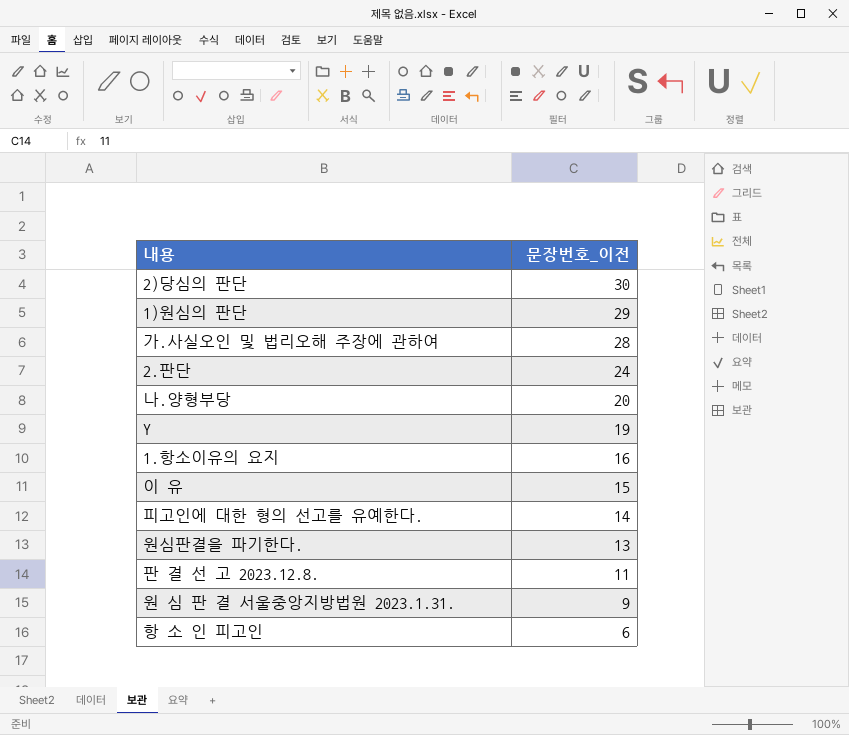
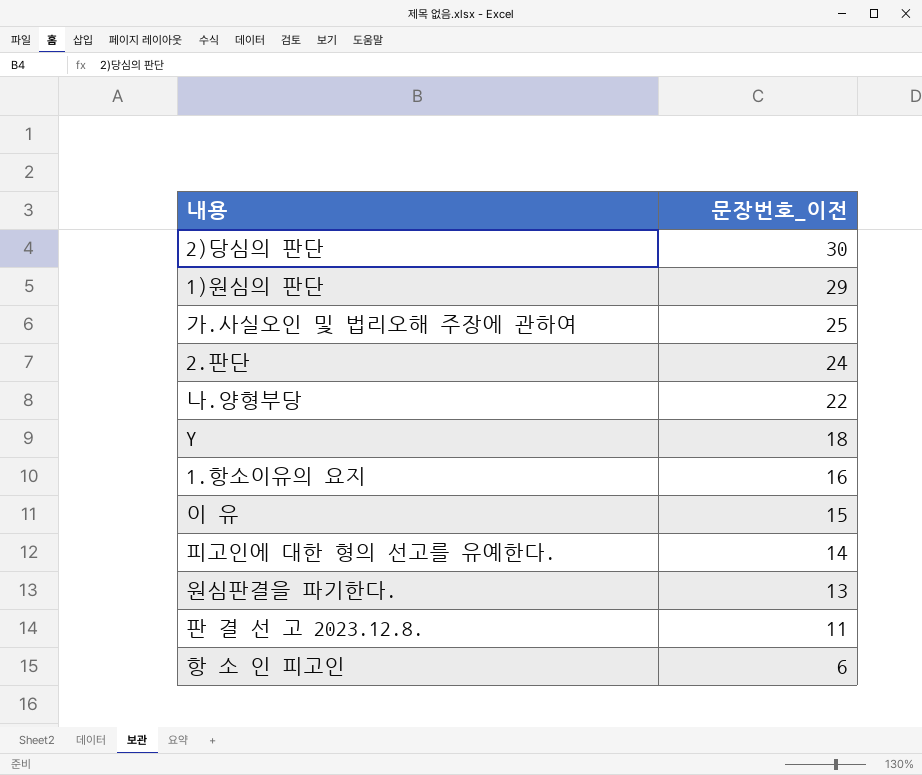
row 원 심 판 결 서울중앙지방법원 2023.1.31.: 9 -> none
가.사실오인 및 법리오해 주장에 관하여 | 문장번호_이전: 28 -> 25
나.양형부당 | 문장번호_이전: 20 -> 22
Y | 문장번호_이전: 19 -> 18

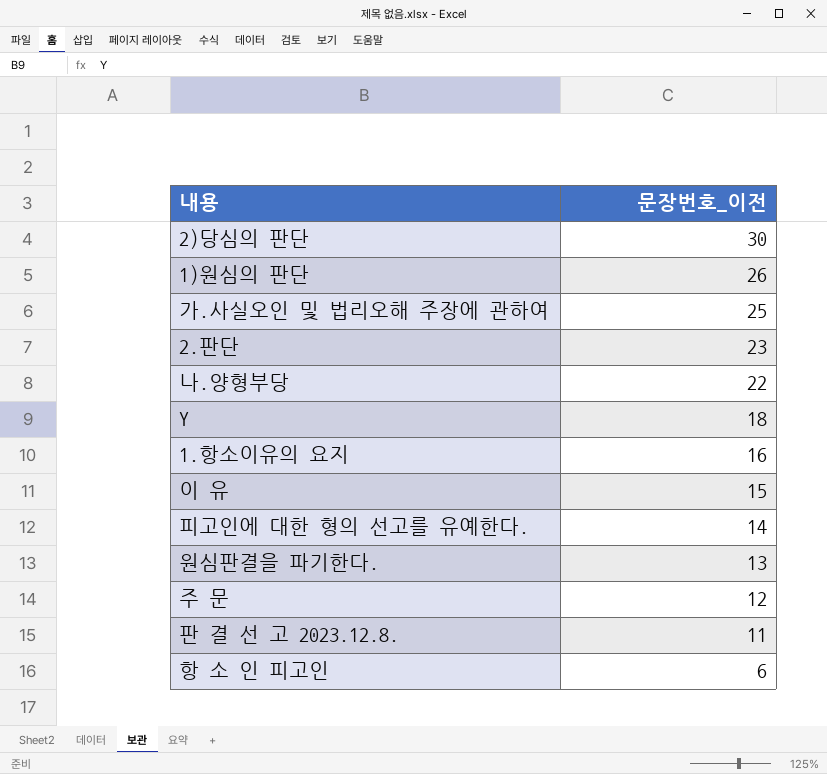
1)원심의 판단 | 문장번호_이전: 29 -> 26
2.판단 | 문장번호_이전: 24 -> 23
row 주 문: none -> 12

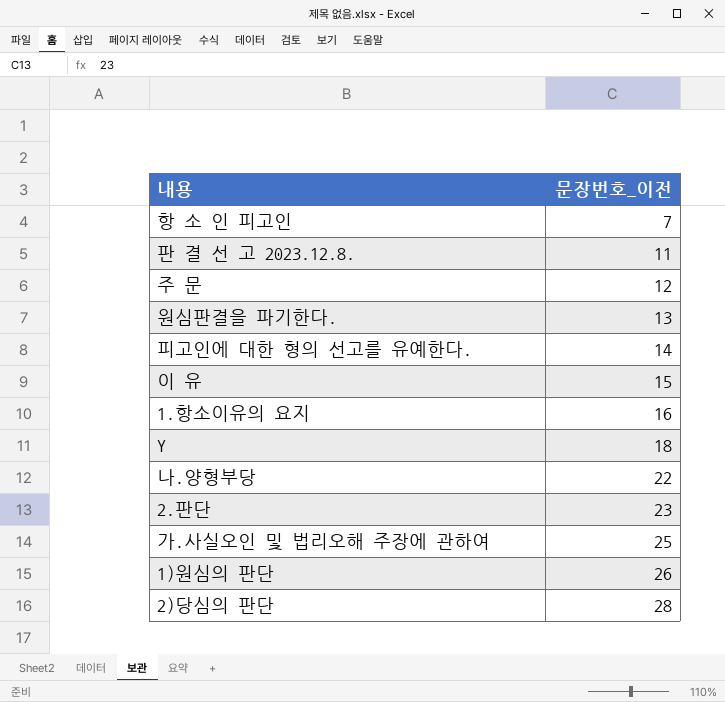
row order: 문장번호_이전 descending -> 문장번호_이전 ascending
항 소 인 피고인 | 문장번호_이전: 6 -> 7
2)당심의 판단 | 문장번호_이전: 30 -> 28

